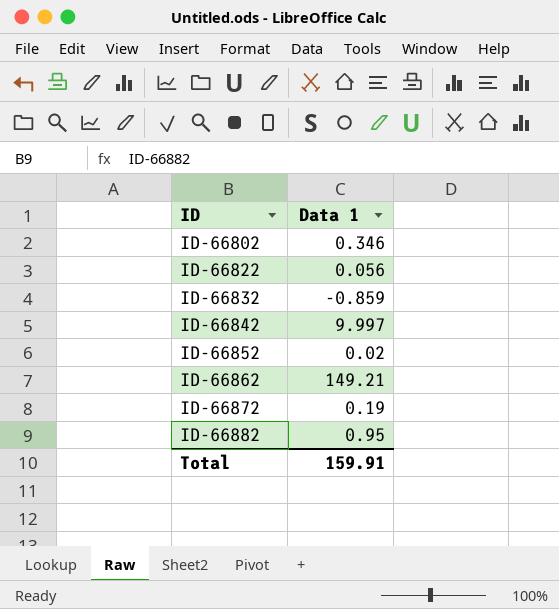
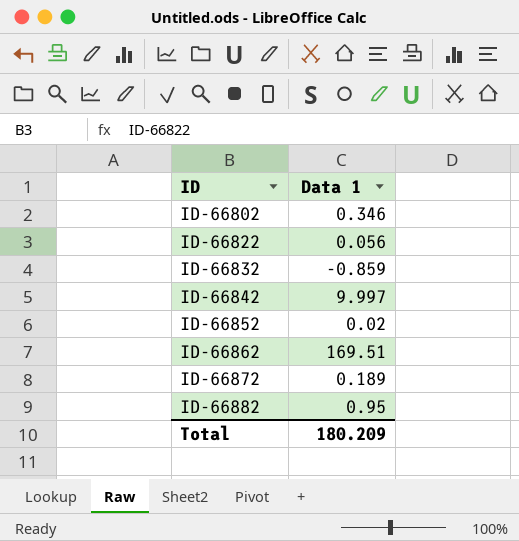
ID-66862 | Data 1: 149.21 -> 169.51
ID-66872 | Data 1: 0.19 -> 0.189
Total | Data 1: 159.91 -> 180.209

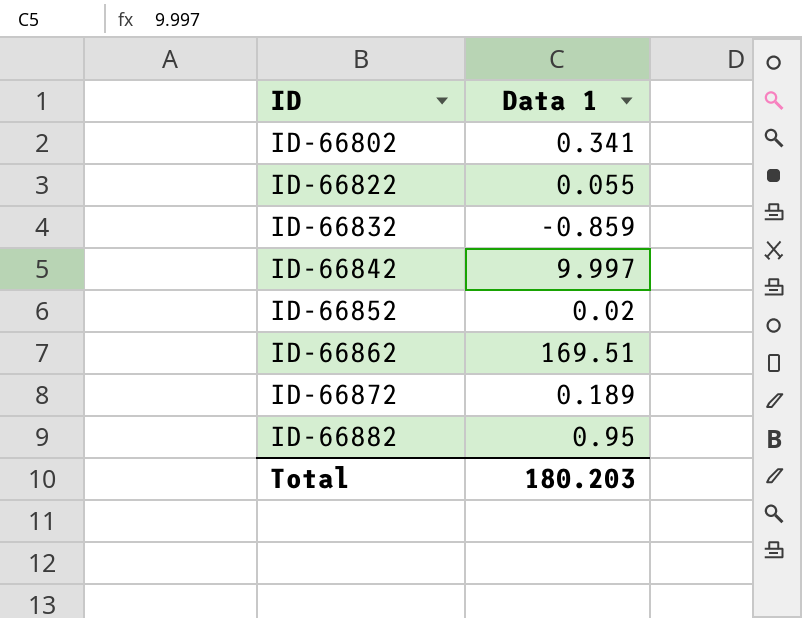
ID-66802 | Data 1: 0.346 -> 0.341
ID-66822 | Data 1: 0.056 -> 0.055
Total | Data 1: 180.209 -> 180.203

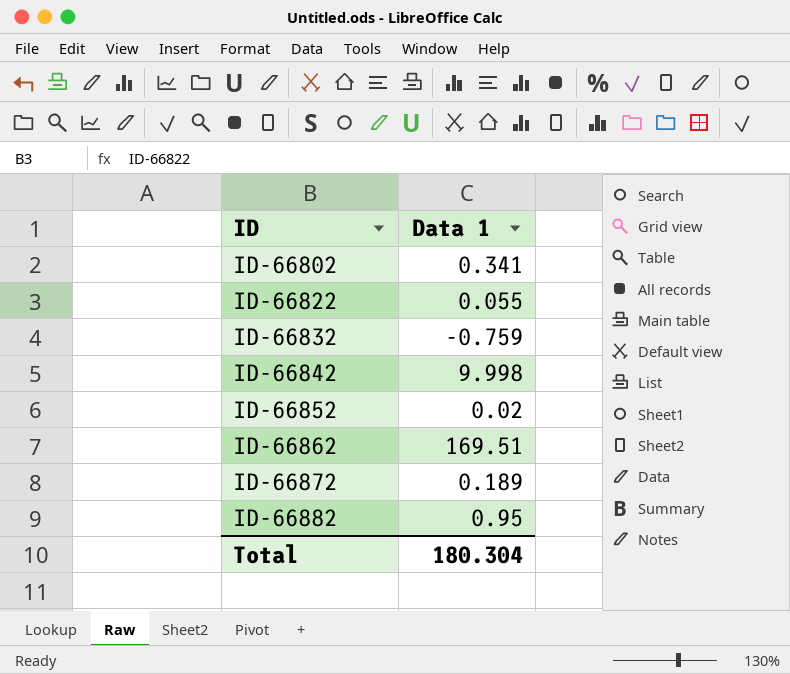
ID-66832 | Data 1: -0.859 -> -0.759
ID-66842 | Data 1: 9.997 -> 9.998
Total | Data 1: 180.203 -> 180.304

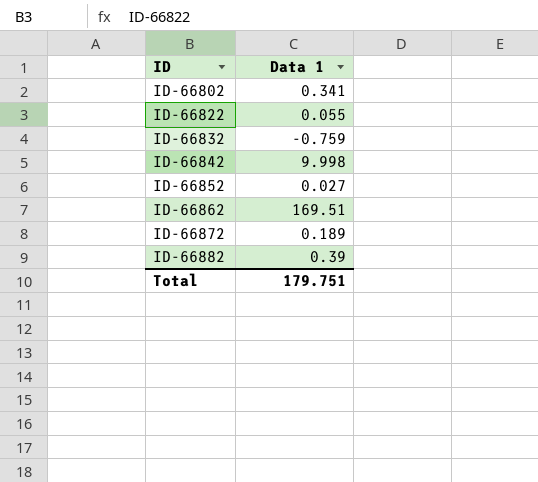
ID-66852 | Data 1: 0.02 -> 0.027
ID-66882 | Data 1: 0.95 -> 0.39
Total | Data 1: 180.304 -> 179.751

